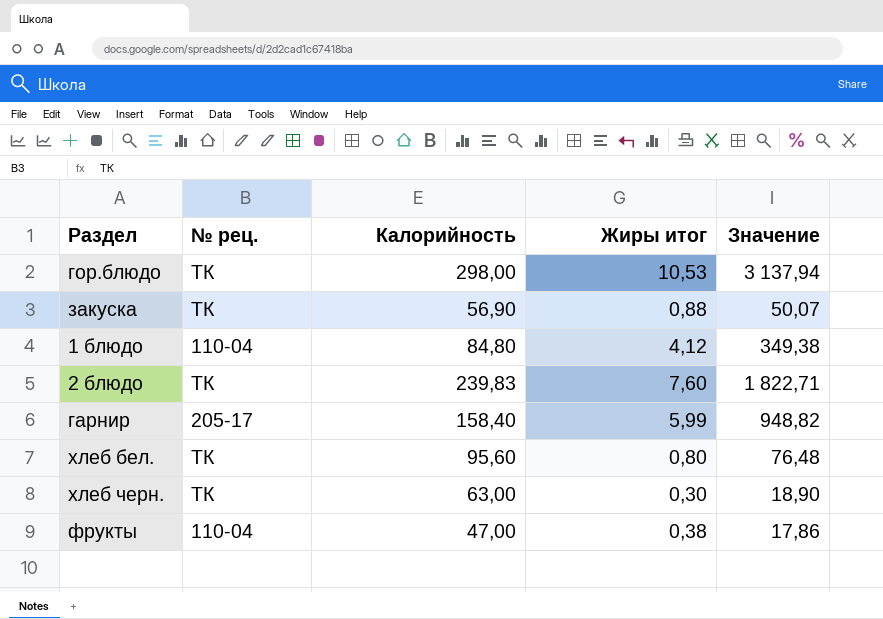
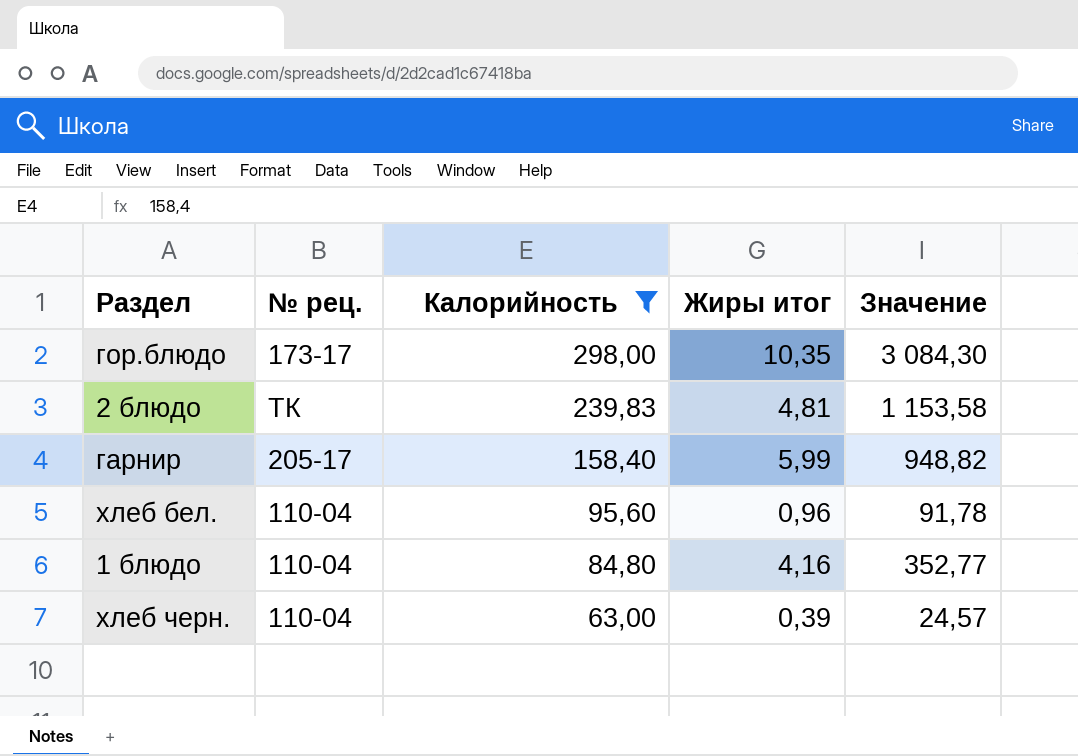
filter: none -> Калорийность >= 63,00
row order: none -> Калорийность descending
гор.блюдо | № рец.: ТК -> 173-17
гор.блюдо | Жиры итог: 10,53 -> 10,35
гор.блюдо | Значение: 3 137,94 -> 3 084,30
2 блюдо | Жиры итог: 7,60 -> 4,81
2 блюдо | Значение: 1 822,71 -> 1 153,58
хлеб бел. | № рец.: ТК -> 110-04
хлеб бел. | Жиры итог: 0,80 -> 0,96
хлеб бел. | Значение: 76,48 -> 91,78
1 блюдо | Жиры итог: 4,12 -> 4,16
1 блюдо | Значение: 349,38 -> 352,77
хлеб черн. | № рец.: ТК -> 110-04
хлеб черн. | Жиры итог: 0,30 -> 0,39
хлеб черн. | Значение: 18,90 -> 24,57

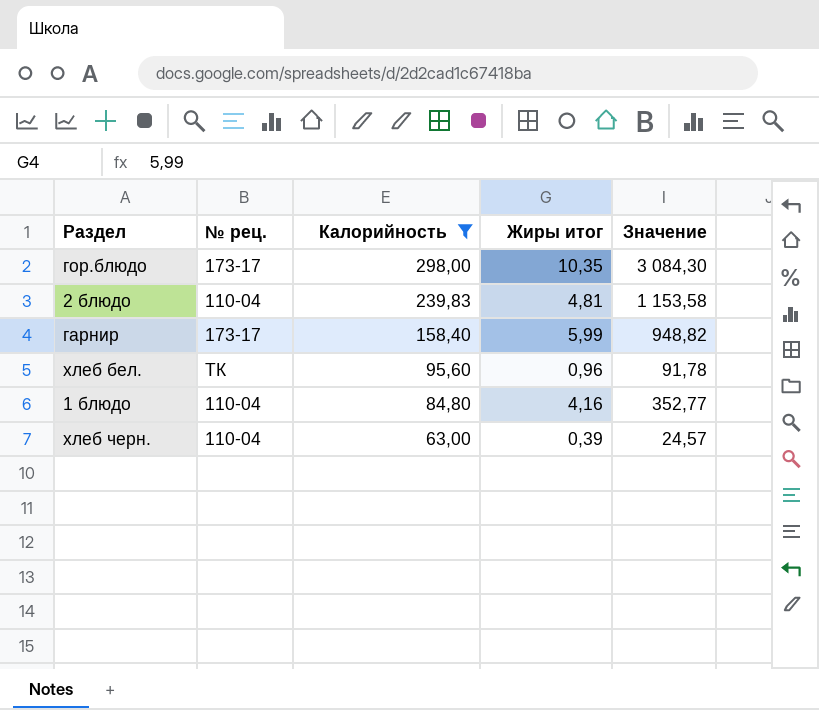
2 блюдо | № рец.: ТК -> 110-04
гарнир | № рец.: 205-17 -> 173-17
хлеб бел. | № рец.: 110-04 -> ТК

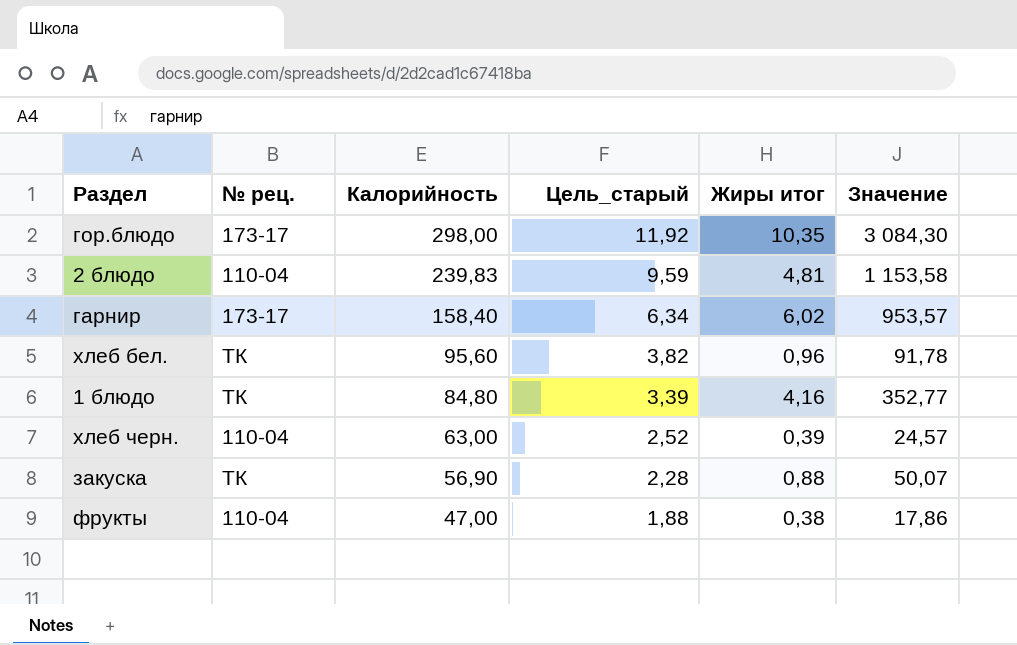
filter: Калорийность >= 63,00 -> none
column Цель_старый | formula: none -> [Калорийность] * 0,04
гарнир | Жиры итог: 5,99 -> 6,02
гарнир | Значение: 948,82 -> 953,57
1 блюдо | № рец.: 110-04 -> ТК

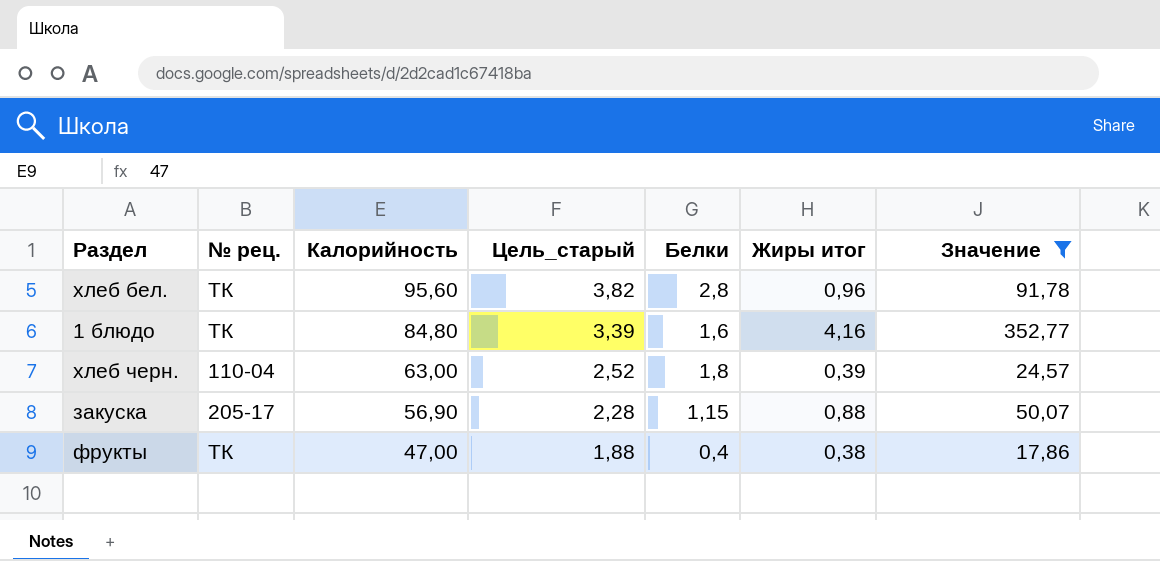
filter: none -> Значение <= 352,77
column Белки | position: none -> 5
закуска | № рец.: ТК -> 205-17
фрукты | № рец.: 110-04 -> ТК

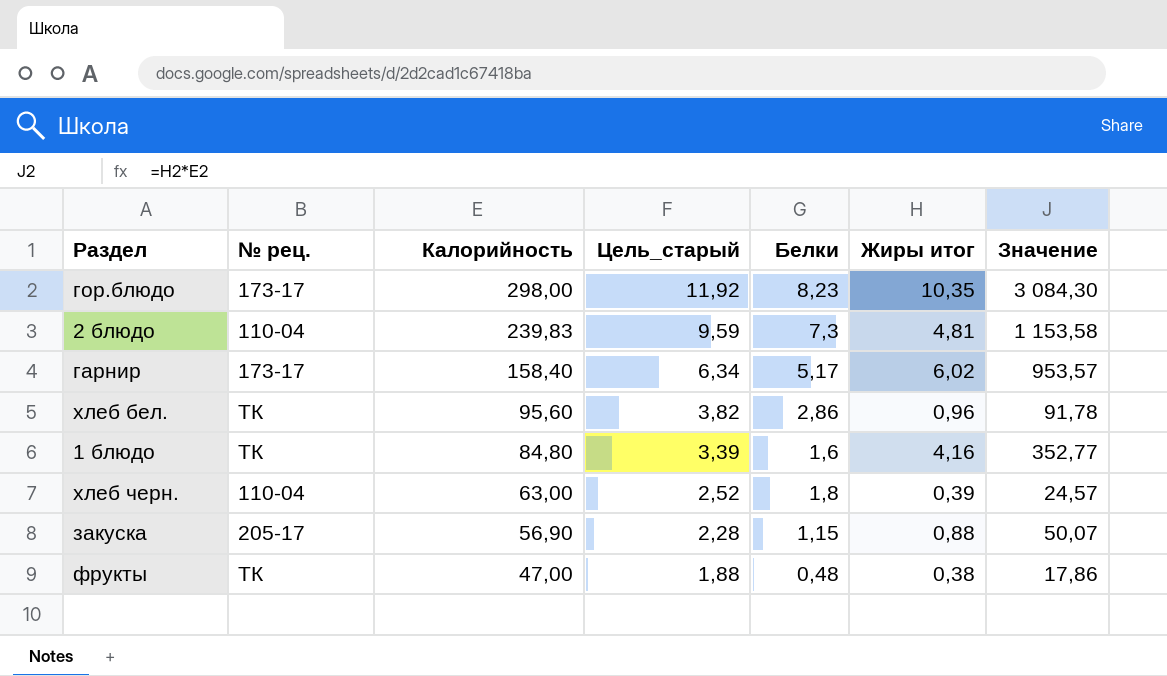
filter: Значение <= 352,77 -> none
хлеб бел. | Белки: 2,8 -> 2,86
фрукты | Белки: 0,4 -> 0,48

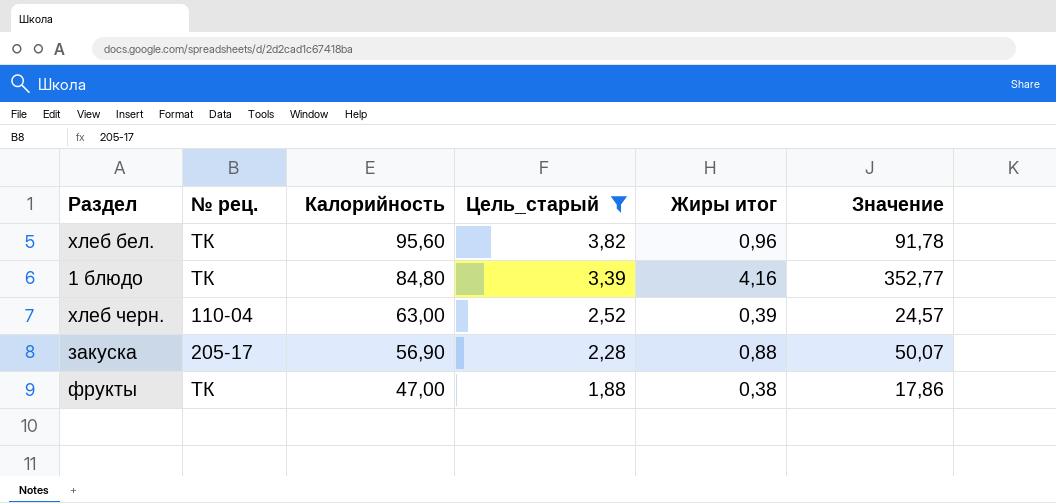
filter: none -> Цель_старый <= 3,82
column Белки | position: 5 -> none

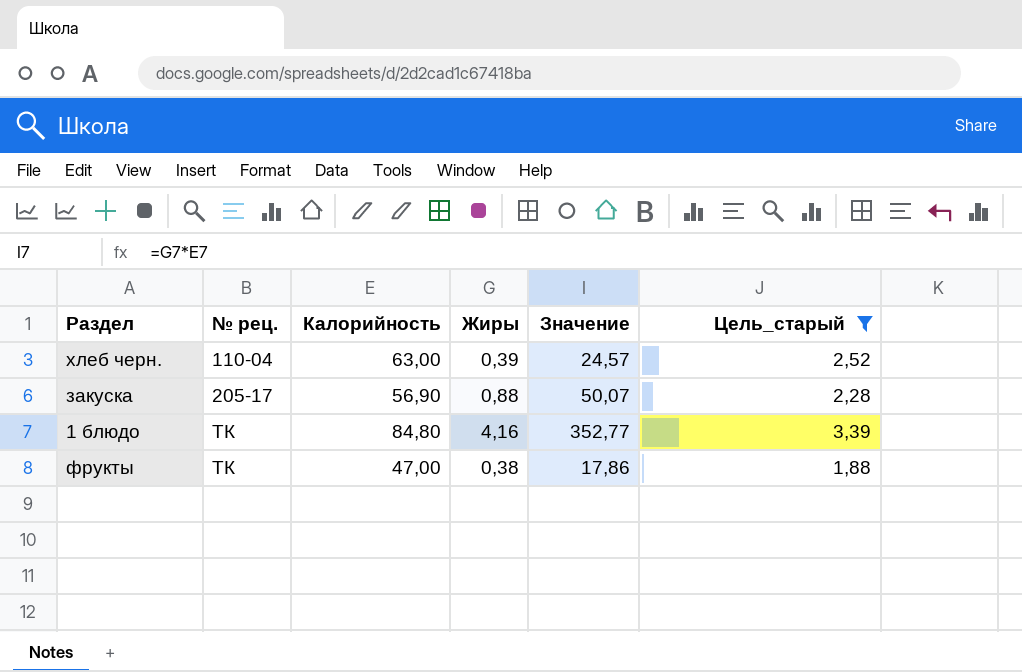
row order: Калорийность descending -> № рец. ascending
column name: Жиры итог -> Жиры
column Цель_старый | position: 4 -> 6
row хлеб бел.: ТК | 95,60 | 3,82 | 0,96 | 91,78 -> none

